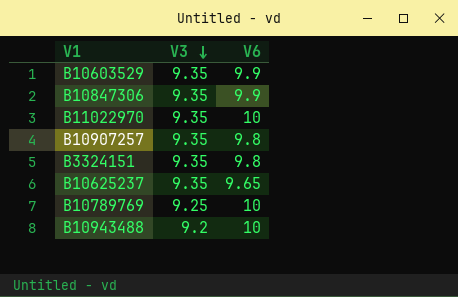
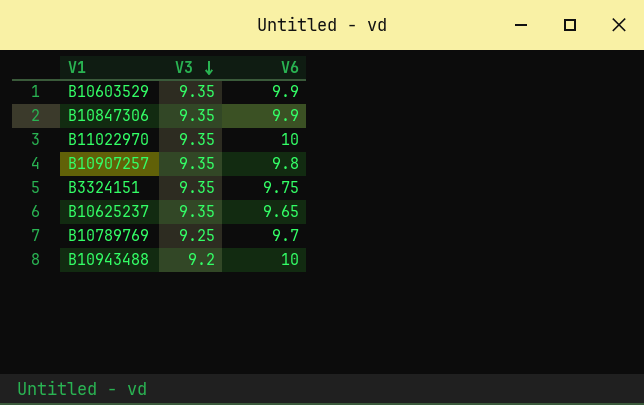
B3324151 | V6: 9.8 -> 9.75
B10789769 | V6: 10 -> 9.7

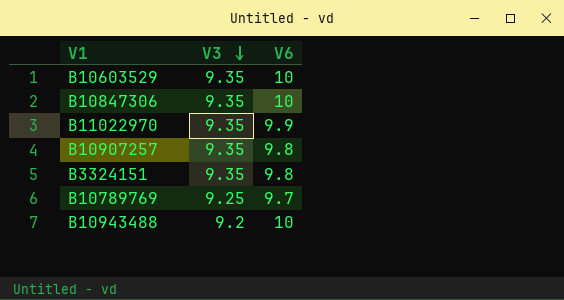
row B10625237: 9.35 | 9.65 -> none
B10603529 | V6: 9.9 -> 10
B10847306 | V6: 9.9 -> 10
B11022970 | V6: 10 -> 9.9
B3324151 | V6: 9.75 -> 9.8

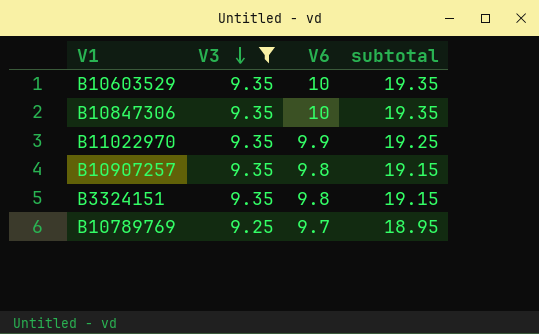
filter: none -> V3 != 9.2
column subtotal | formula: none -> [V3] + [V6]

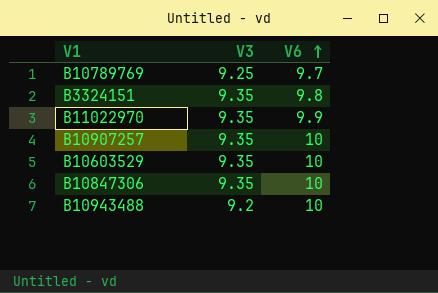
filter: V3 != 9.2 -> none
row order: V3 descending -> V6 ascending
column subtotal | formula: [V3] + [V6] -> none
B10907257 | V6: 9.8 -> 10

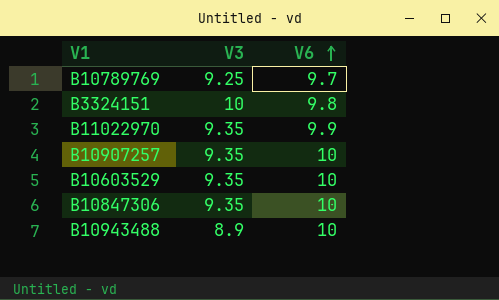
B3324151 | V3: 9.35 -> 10
B10943488 | V3: 9.2 -> 8.9

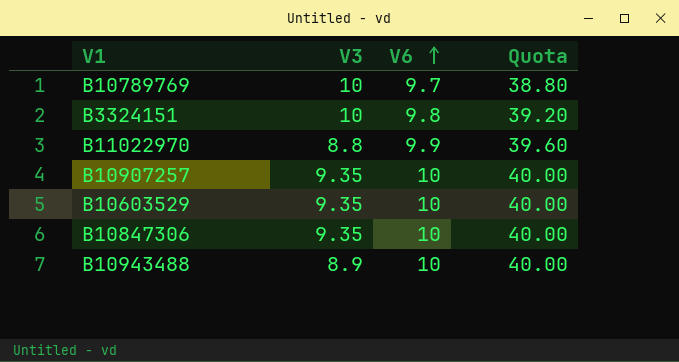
column Quota | formula: none -> [V6] * 4
B10789769 | V3: 9.25 -> 10
B11022970 | V3: 9.35 -> 8.8

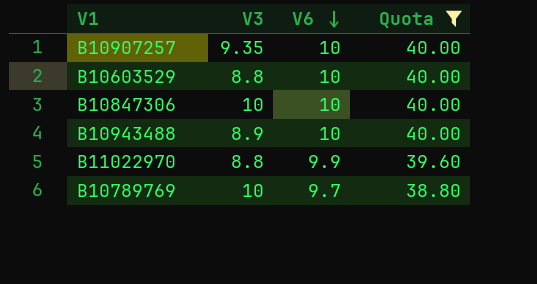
filter: none -> Quota != 39.20
row order: V6 ascending -> V6 descending
B10603529 | V3: 9.35 -> 8.8
B10847306 | V3: 9.35 -> 10

